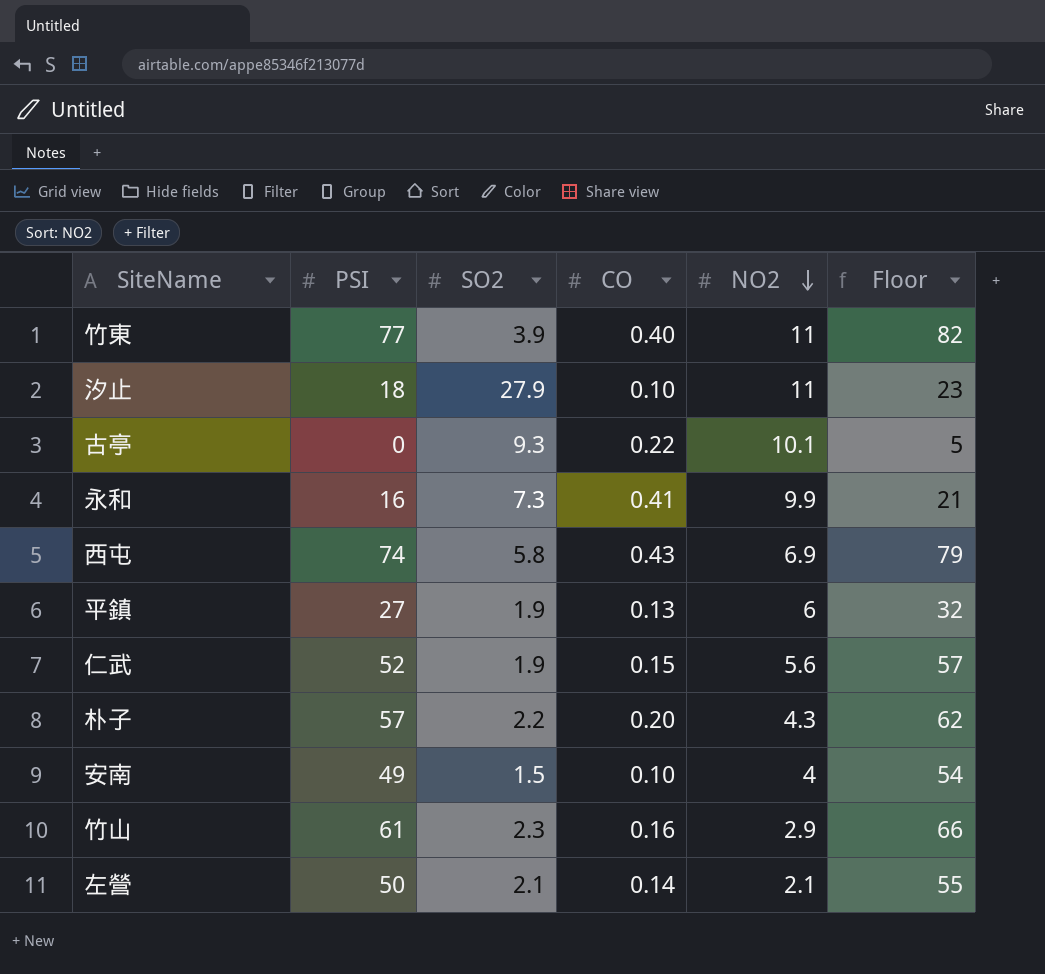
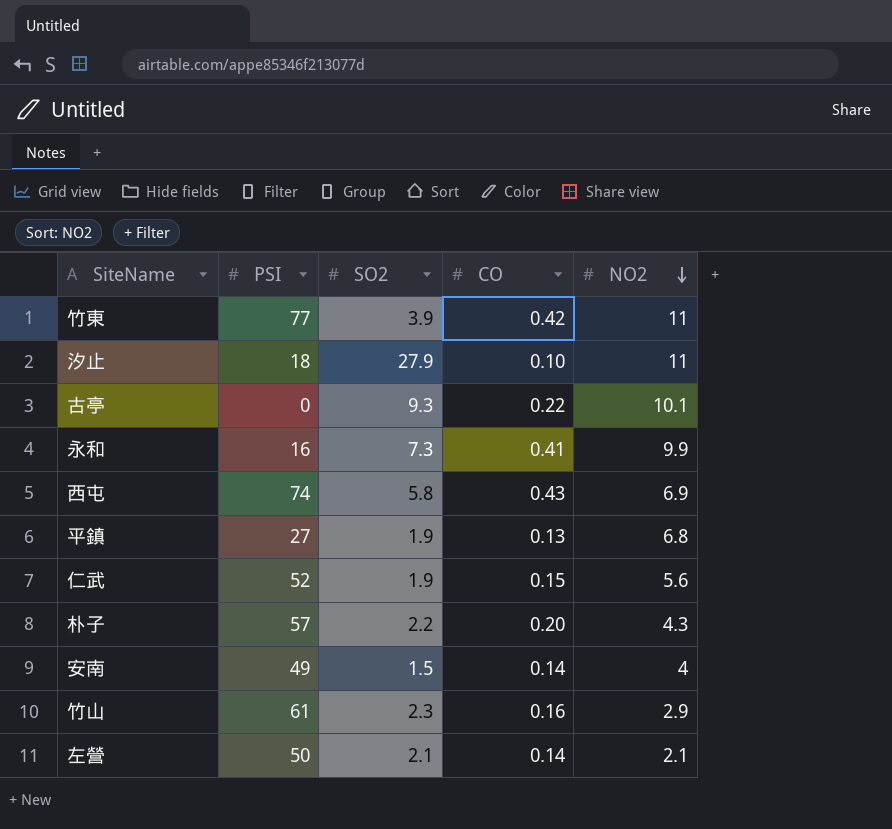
column Floor | formula: [PSI] + 5 -> none
竹東 | CO: 0.40 -> 0.42
平鎮 | NO2: 6 -> 6.8
安南 | CO: 0.10 -> 0.14

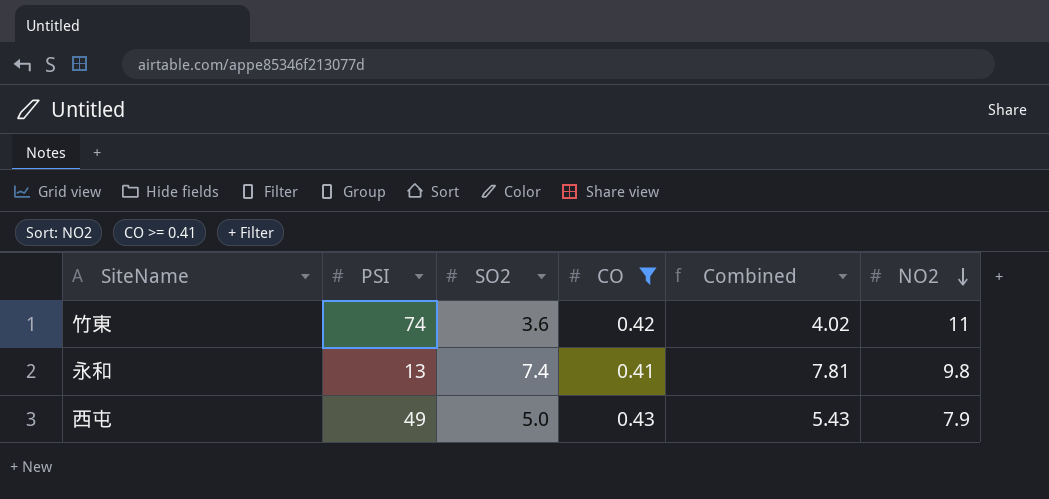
filter: none -> CO >= 0.41
column Combined | formula: none -> [SO2] + [CO]
竹東 | PSI: 77 -> 74
竹東 | SO2: 3.9 -> 3.6
永和 | PSI: 16 -> 13
永和 | SO2: 7.3 -> 7.4
永和 | NO2: 9.9 -> 9.8
西屯 | PSI: 74 -> 49
西屯 | SO2: 5.8 -> 5.0
西屯 | NO2: 6.9 -> 7.9

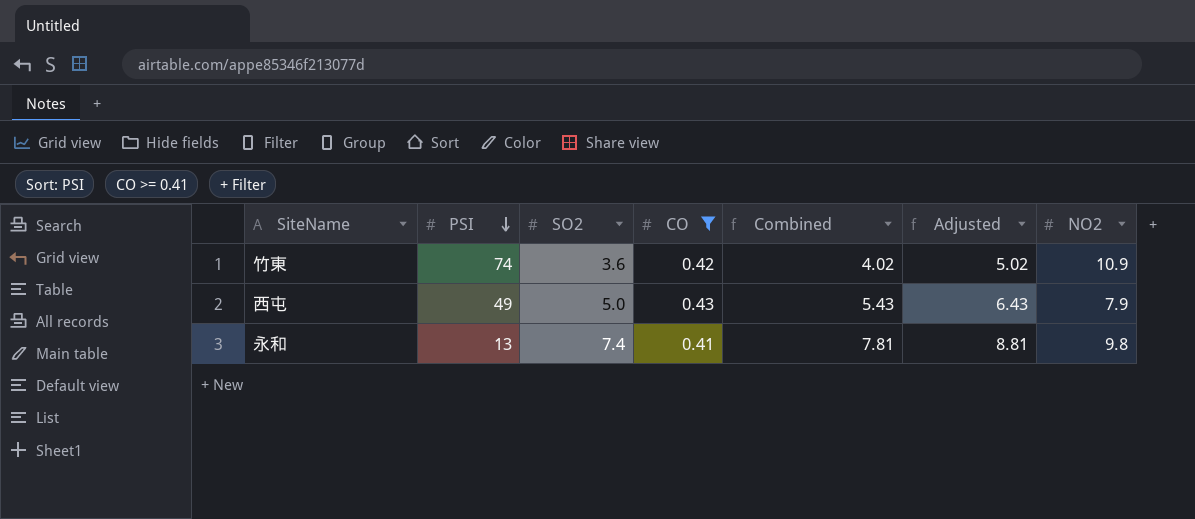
row order: NO2 descending -> PSI descending
column Adjusted | formula: none -> [Combined] + 1
竹東 | NO2: 11 -> 10.9

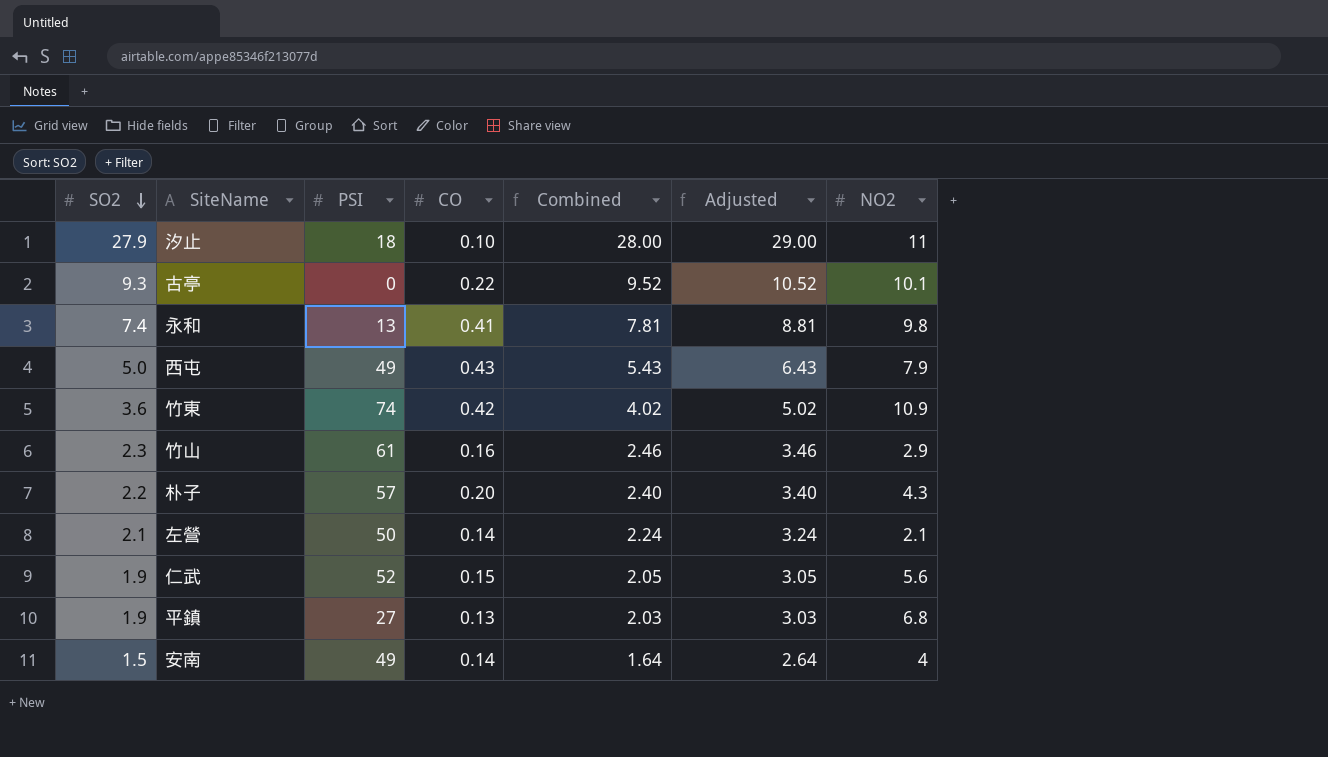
filter: CO >= 0.41 -> none
row order: PSI descending -> SO2 descending
column SO2 | position: 3 -> 1

